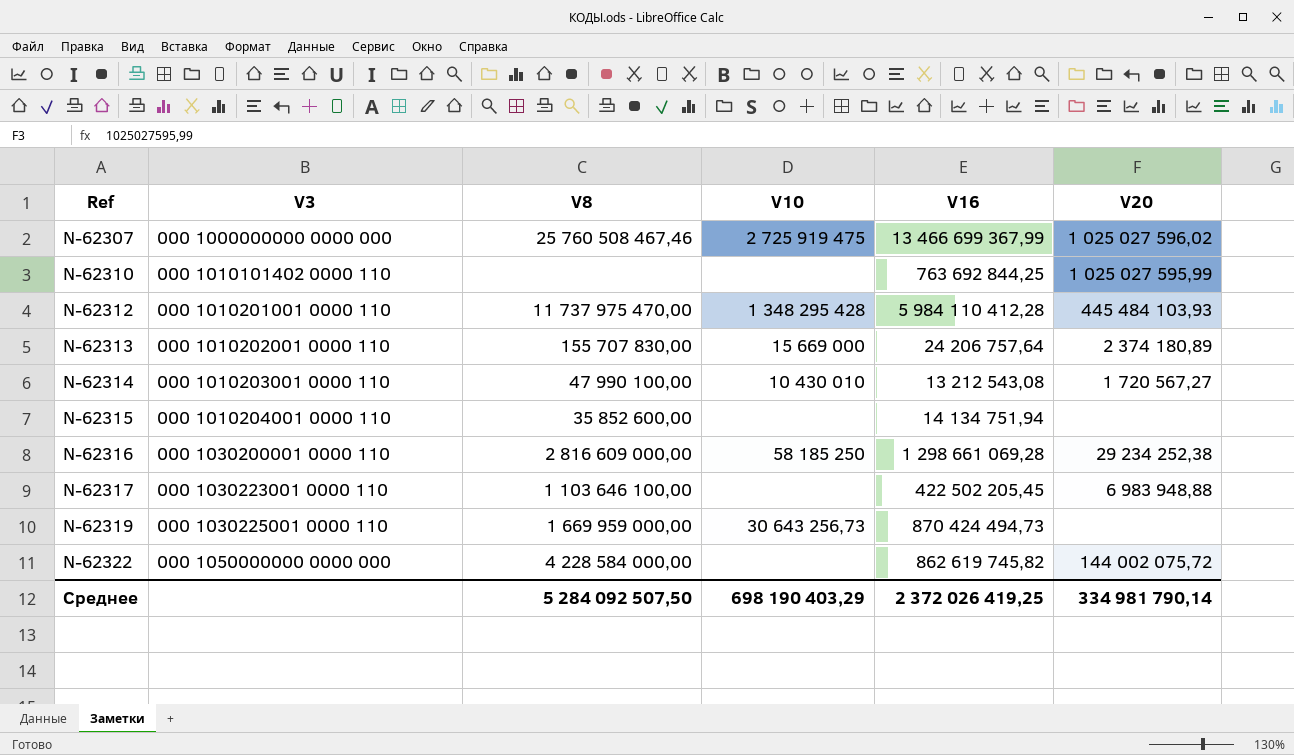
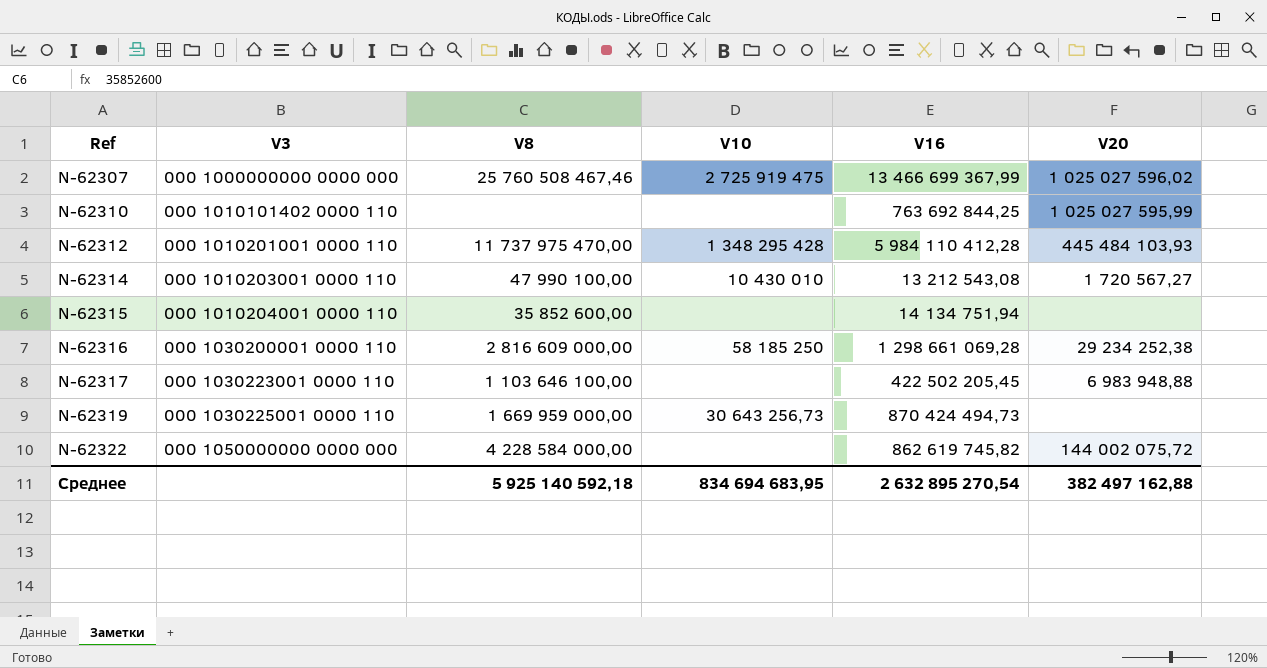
row N-62313: 000 1010202001 0000 110 | 155 707 830,00 | 15 669 000 | 24 206 757,64 | 2 374 180,89 -> none
Среднее | V8: 5 284 092 507,50 -> 5 925 140 592,18
Среднее | V10: 698 190 403,29 -> 834 694 683,95
Среднее | V16: 2 372 026 419,25 -> 2 632 895 270,54
Среднее | V20: 334 981 790,14 -> 382 497 162,88

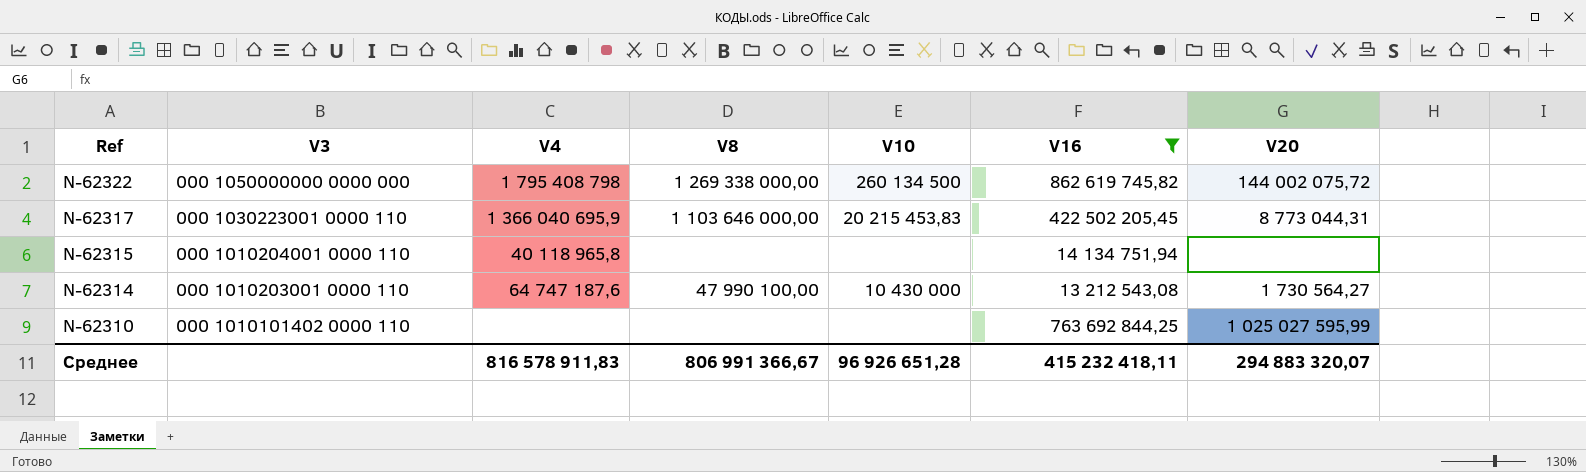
filter: none -> V16 <= 862 619 745,82
row order: Ref ascending -> Ref descending
column V4 | position: none -> 3
N-62322 | V8: 4 228 584 000,00 -> 1 269 338 000,00
N-62322 | V10: none -> 260 134 500
N-62317 | V8: 1 103 646 100,00 -> 1 103 646 000,00
N-62317 | V10: none -> 20 215 453,83
N-62317 | V20: 6 983 948,88 -> 8 773 044,31
N-62315 | V8: 35 852 600,00 -> none
N-62314 | V10: 10 430 010 -> 10 430 000
N-62314 | V20: 1 720 567,27 -> 1 730 564,27
Среднее | V8: 5 925 140 592,18 -> 806 991 366,67
Среднее | V10: 834 694 683,95 -> 96 926 651,28
Среднее | V16: 2 632 895 270,54 -> 415 232 418,11
Среднее | V20: 382 497 162,88 -> 294 883 320,07

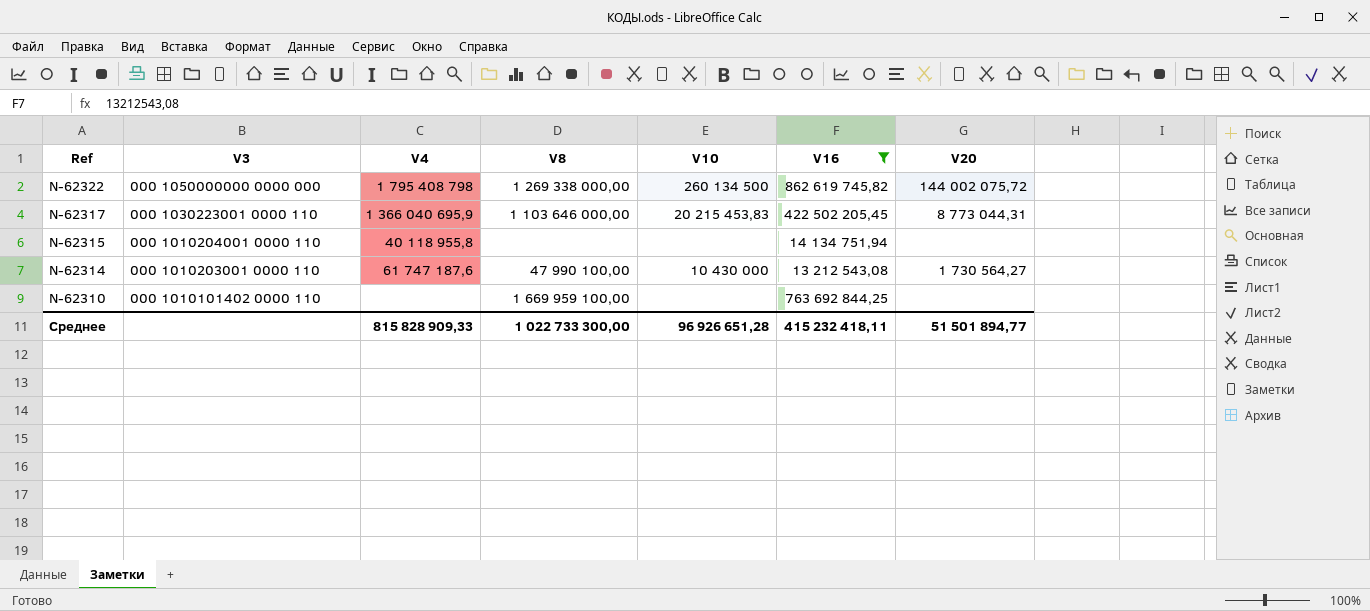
N-62315 | V4: 40 118 965,8 -> 40 118 955,8
N-62314 | V4: 64 747 187,6 -> 61 747 187,6
N-62310 | V8: none -> 1 669 959 100,00
N-62310 | V20: 1 025 027 595,99 -> none
Среднее | V4: 816 578 911,83 -> 815 828 909,33
Среднее | V8: 806 991 366,67 -> 1 022 733 300,00
Среднее | V20: 294 883 320,07 -> 51 501 894,77

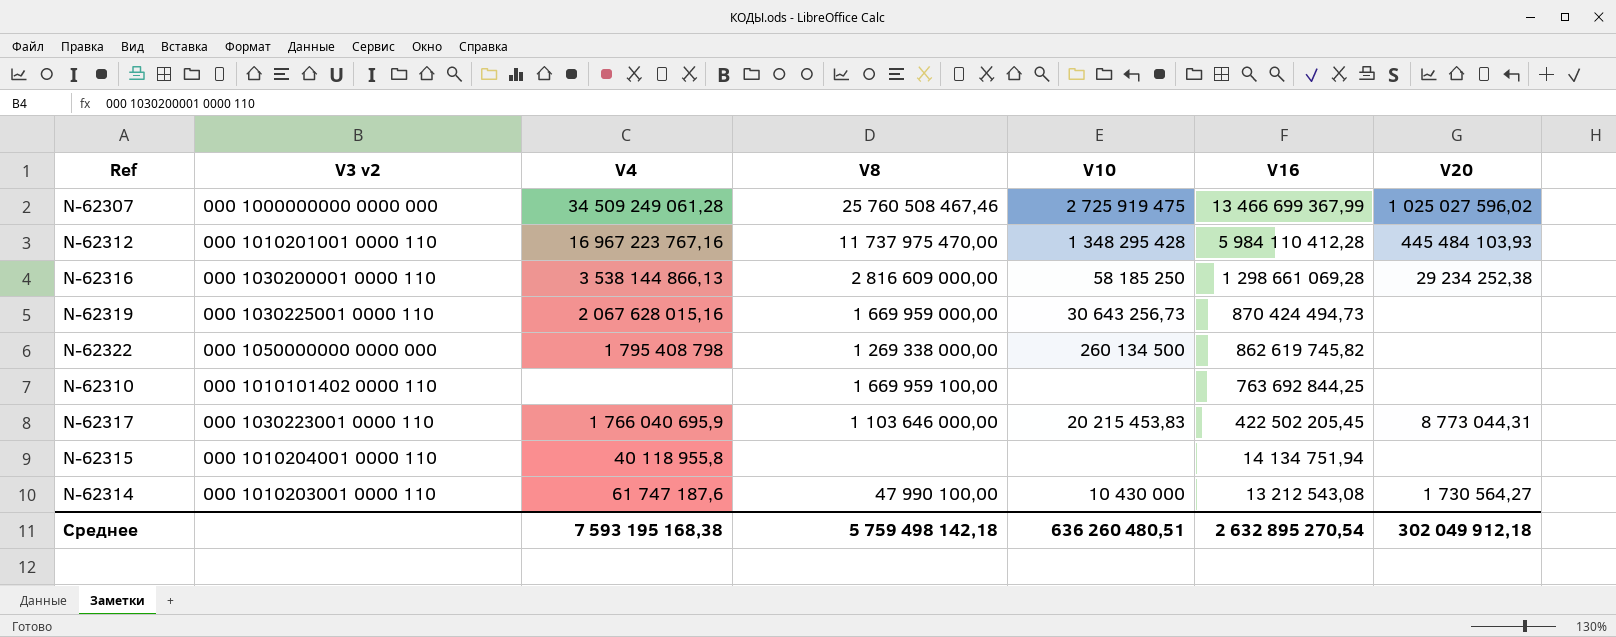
filter: V16 <= 862 619 745,82 -> none
row order: Ref descending -> V16 descending
column name: V3 -> V3 v2
N-62322 | V20: 144 002 075,72 -> none
N-62317 | V4: 1 366 040 695,9 -> 1 766 040 695,9
Среднее | V4: 815 828 909,33 -> 7 593 195 168,38
Среднее | V8: 1 022 733 300,00 -> 5 759 498 142,18
Среднее | V10: 96 926 651,28 -> 636 260 480,51
Среднее | V16: 415 232 418,11 -> 2 632 895 270,54
Среднее | V20: 51 501 894,77 -> 302 049 912,18

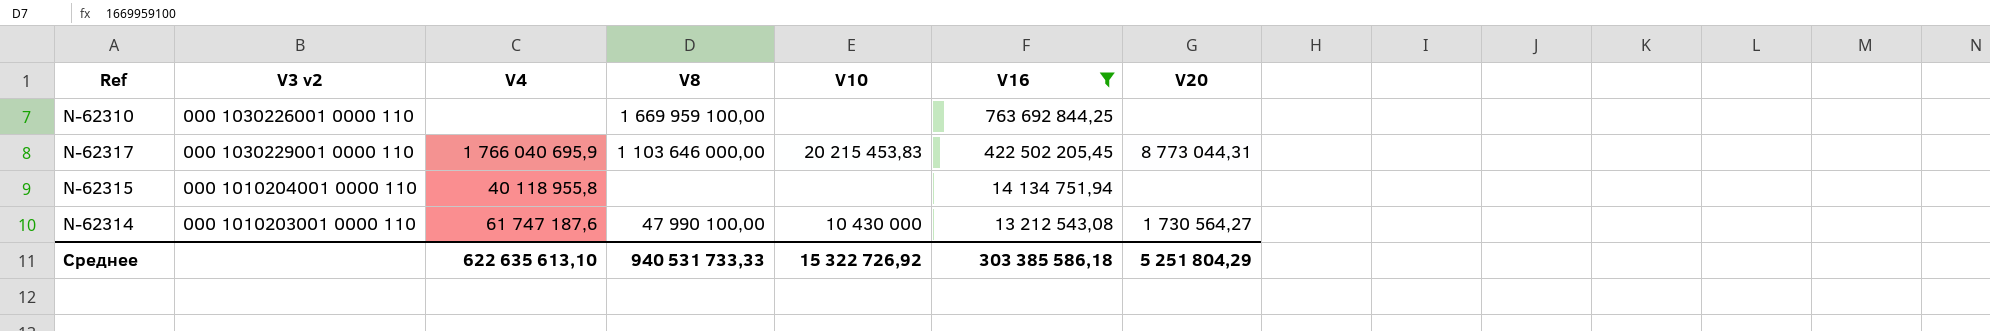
filter: none -> V16 <= 763 692 844,25
N-62310 | V3 v2: 000 1010101402 0000 110 -> 000 1030226001 0000 110
N-62317 | V3 v2: 000 1030223001 0000 110 -> 000 1030229001 0000 110
Среднее | V4: 7 593 195 168,38 -> 622 635 613,10
Среднее | V8: 5 759 498 142,18 -> 940 531 733,33
Среднее | V10: 636 260 480,51 -> 15 322 726,92
Среднее | V16: 2 632 895 270,54 -> 303 385 586,18
Среднее | V20: 302 049 912,18 -> 5 251 804,29

